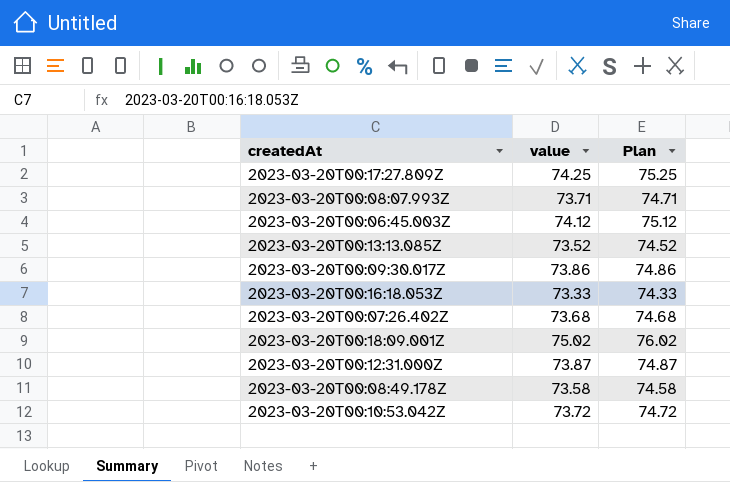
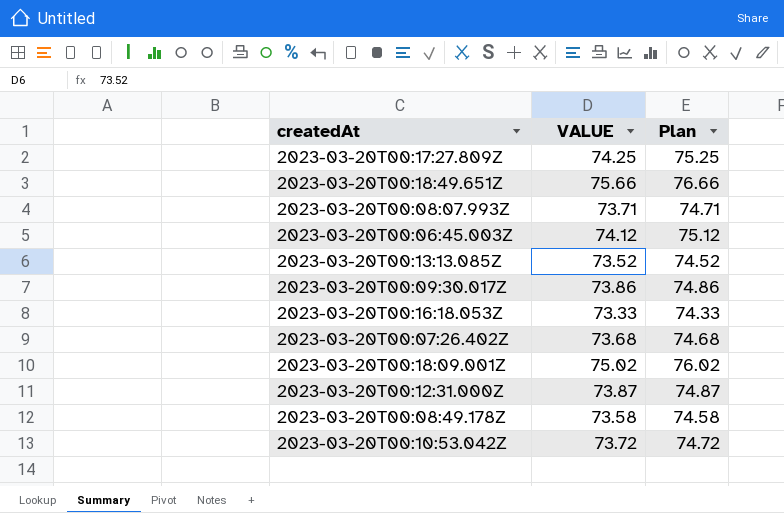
column name: value -> VALUE
row 2023-03-20T00:18:49.651Z: none -> 75.66 | 76.66

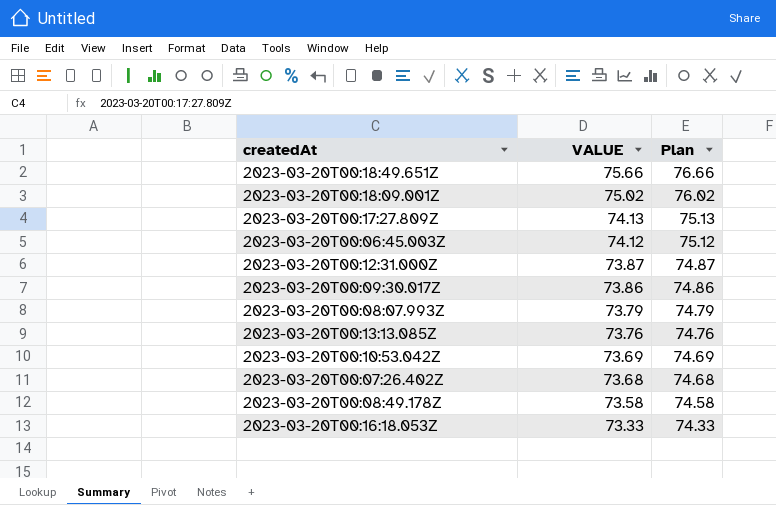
row order: none -> VALUE descending
2023-03-20T00:17:27.809Z | VALUE: 74.25 -> 74.13
2023-03-20T00:17:27.809Z | Plan: 75.25 -> 75.13
2023-03-20T00:08:07.993Z | VALUE: 73.71 -> 73.79
2023-03-20T00:08:07.993Z | Plan: 74.71 -> 74.79
2023-03-20T00:13:13.085Z | VALUE: 73.52 -> 73.76
2023-03-20T00:13:13.085Z | Plan: 74.52 -> 74.76
2023-03-20T00:10:53.042Z | VALUE: 73.72 -> 73.69
2023-03-20T00:10:53.042Z | Plan: 74.72 -> 74.69

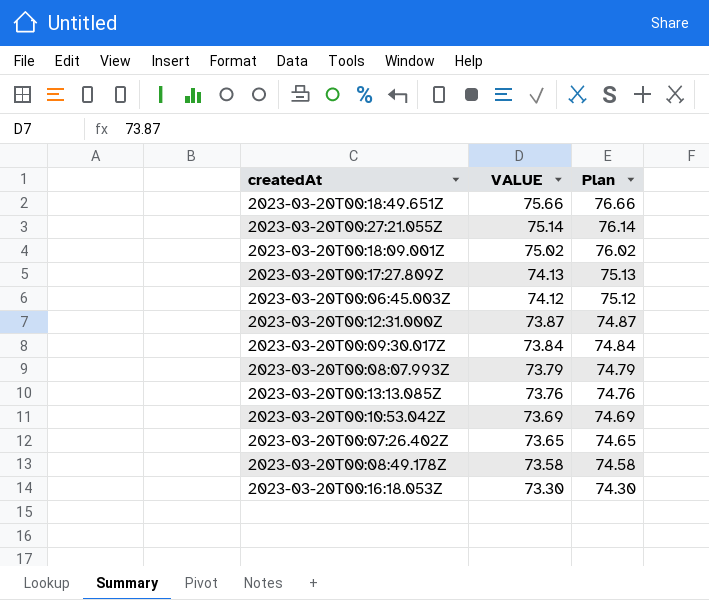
row 2023-03-20T00:27:21.055Z: none -> 75.14 | 76.14
2023-03-20T00:09:30.017Z | VALUE: 73.86 -> 73.84
2023-03-20T00:09:30.017Z | Plan: 74.86 -> 74.84
2023-03-20T00:07:26.402Z | VALUE: 73.68 -> 73.65
2023-03-20T00:07:26.402Z | Plan: 74.68 -> 74.65
2023-03-20T00:16:18.053Z | VALUE: 73.33 -> 73.30
2023-03-20T00:16:18.053Z | Plan: 74.33 -> 74.30

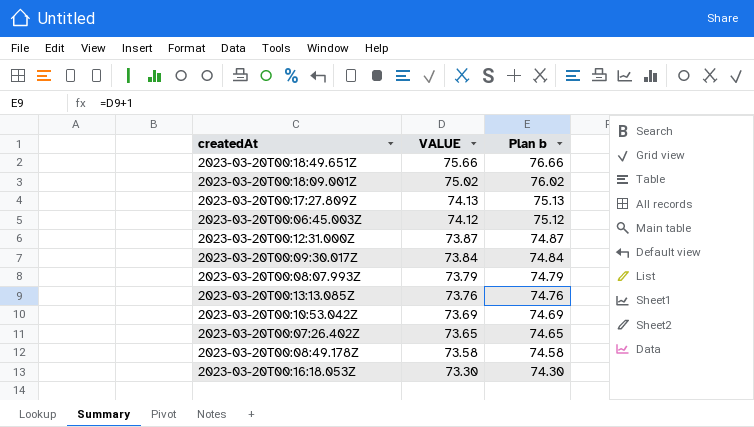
column name: Plan -> Plan b
row 2023-03-20T00:27:21.055Z: 75.14 | 76.14 -> none

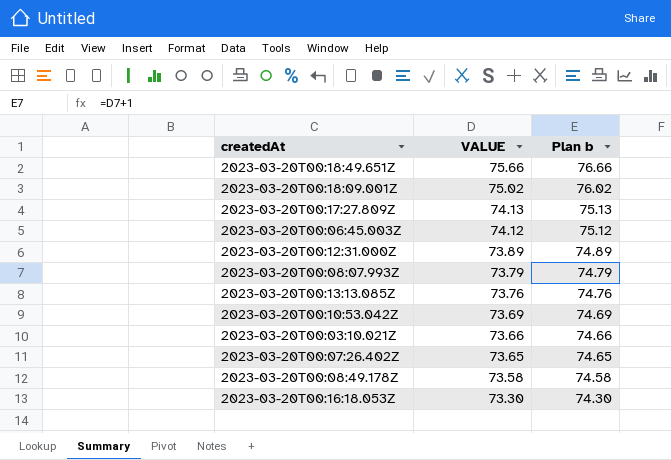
row 2023-03-20T00:09:30.017Z: 73.84 | 74.84 -> none
2023-03-20T00:12:31.000Z | VALUE: 73.87 -> 73.89
2023-03-20T00:12:31.000Z | Plan b: 74.87 -> 74.89
row 2023-03-20T00:03:10.021Z: none -> 73.66 | 74.66

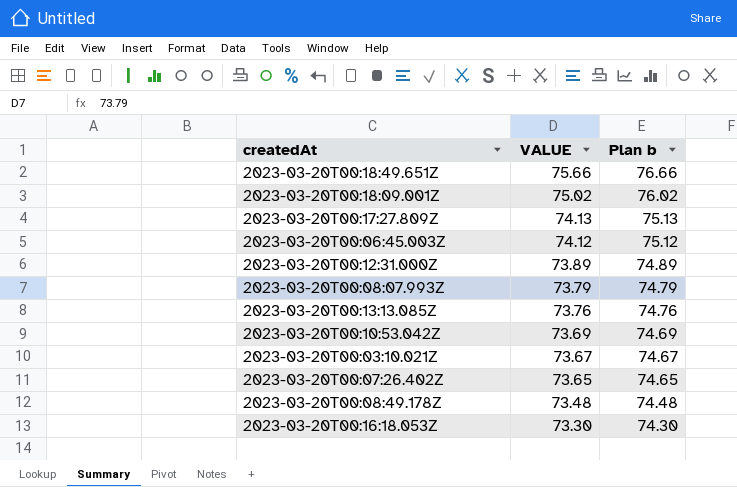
2023-03-20T00:03:10.021Z | VALUE: 73.66 -> 73.67
2023-03-20T00:03:10.021Z | Plan b: 74.66 -> 74.67
2023-03-20T00:08:49.178Z | VALUE: 73.58 -> 73.48
2023-03-20T00:08:49.178Z | Plan b: 74.58 -> 74.48

